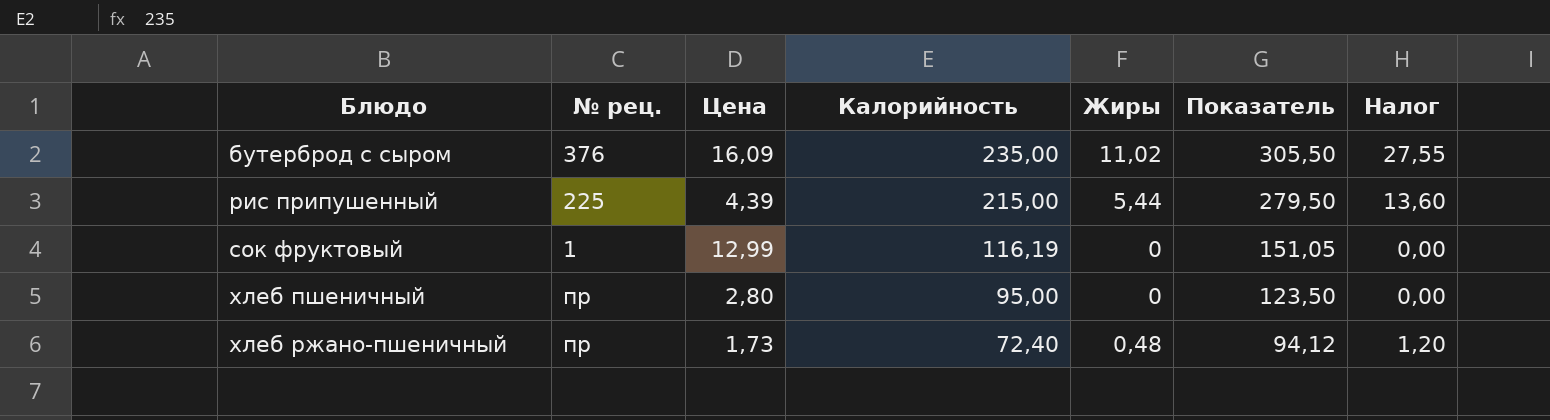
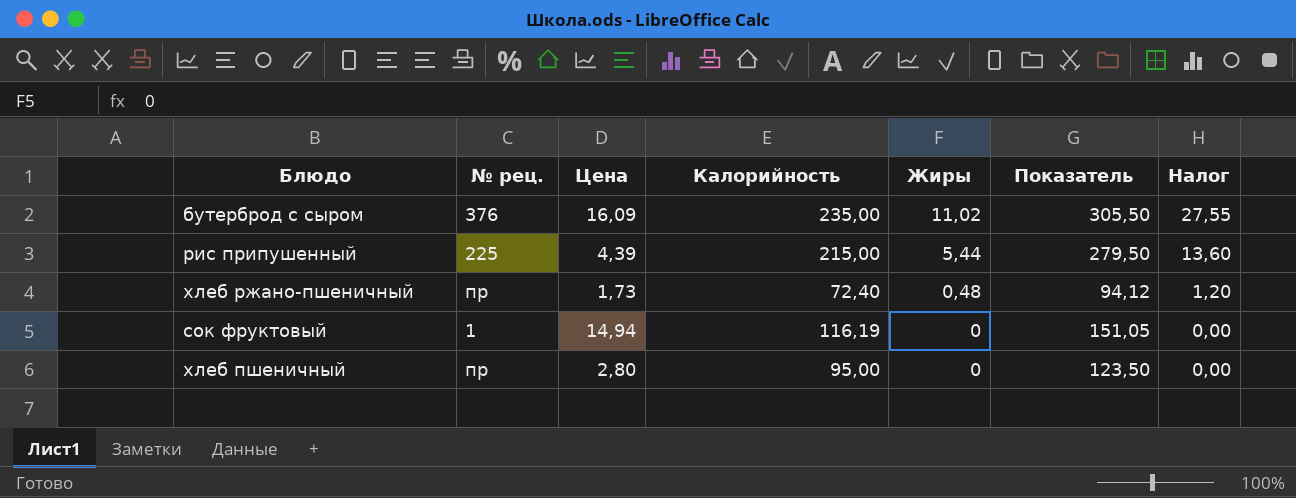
row order: Блюдо ascending -> Жиры descending
сок фруктовый | Цена: 12,99 -> 14,94

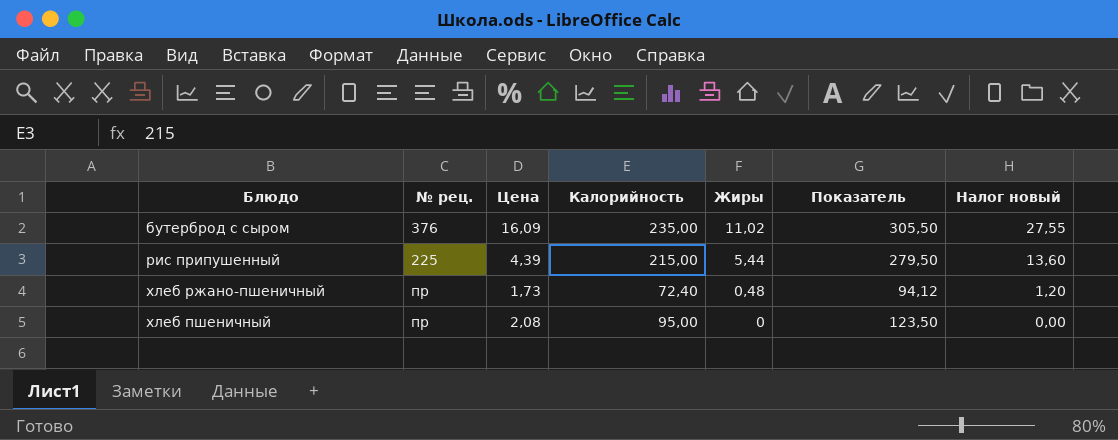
column name: Налог -> Налог новый
row сок фруктовый: 1 | 14,94 | 116,19 | 0 | 151,05 | 0,00 -> none
хлеб пшеничный | Цена: 2,80 -> 2,08

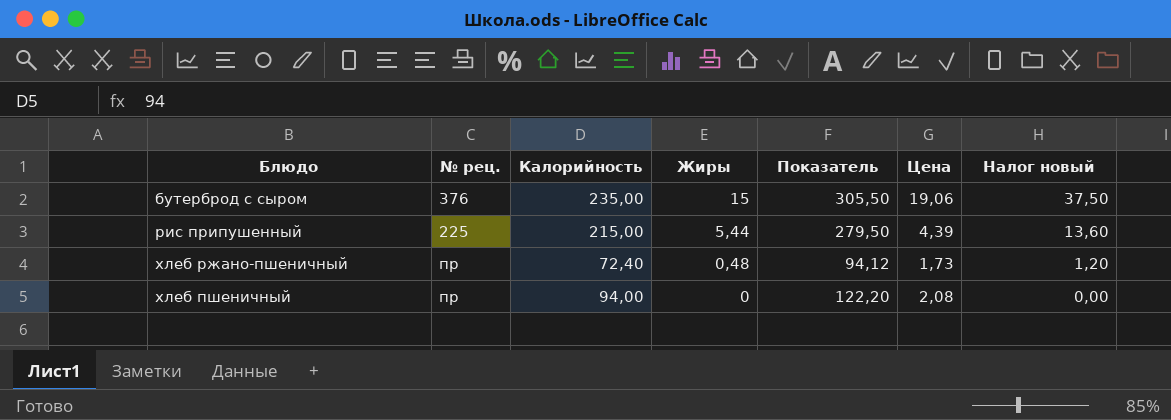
column Цена | position: 3 -> 6
бутерброд с сыром | Жиры: 11,02 -> 15
бутерброд с сыром | Цена: 16,09 -> 19,06
бутерброд с сыром | Налог новый: 27,55 -> 37,50
хлеб пшеничный | Калорийность: 95,00 -> 94,00
хлеб пшеничный | Показатель: 123,50 -> 122,20

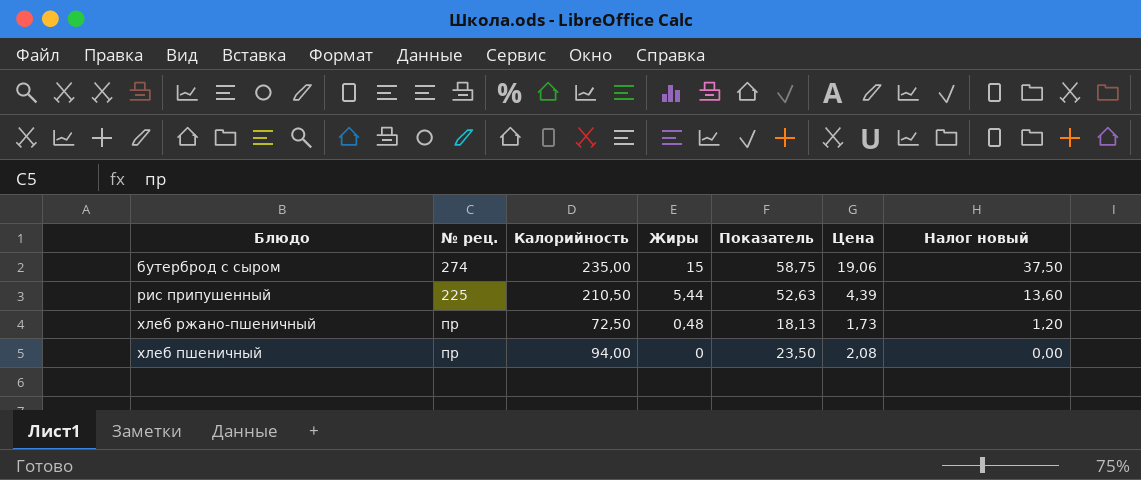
column Показатель | formula: [Калорийность] * 1,3 -> [Калорийность] * 0,25
бутерброд с сыром | № рец.: 376 -> 274
рис припушенный | Калорийность: 215,00 -> 210,50
хлеб ржано-пшеничный | Калорийность: 72,40 -> 72,50

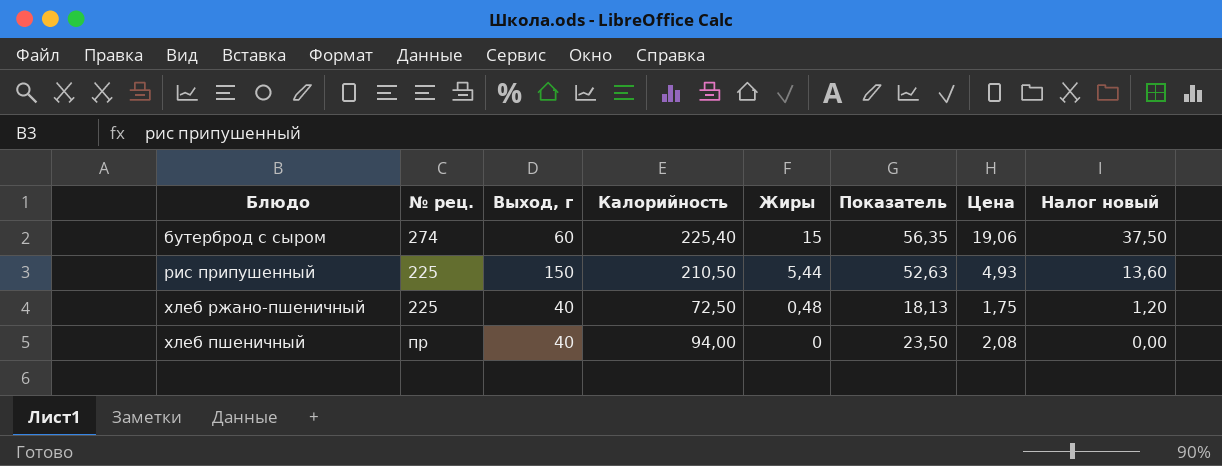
column Выход, г | position: none -> 3
бутерброд с сыром | Калорийность: 235,00 -> 225,40
бутерброд с сыром | Показатель: 58,75 -> 56,35
рис припушенный | Цена: 4,39 -> 4,93
хлеб ржано-пшеничный | № рец.: пр -> 225
хлеб ржано-пшеничный | Цена: 1,73 -> 1,75

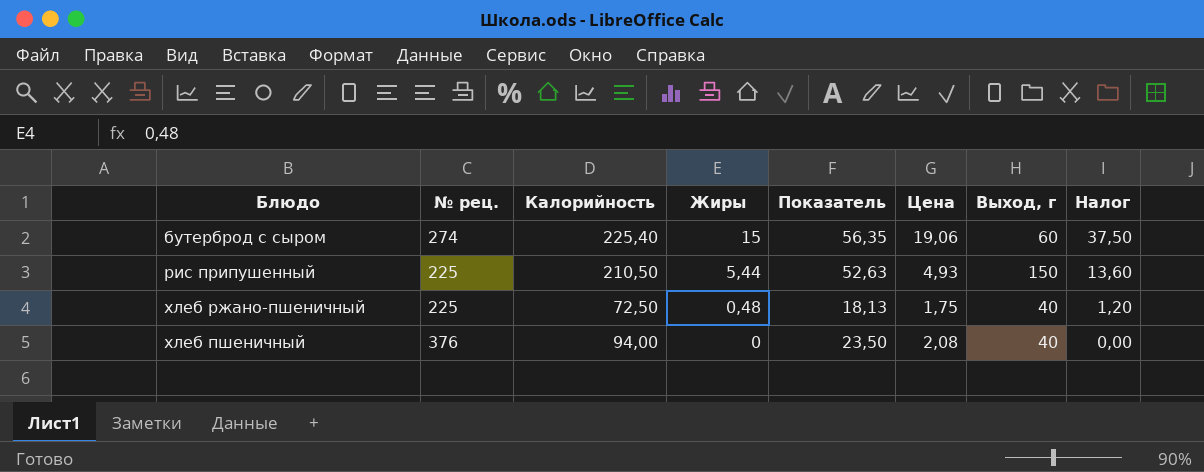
column Выход, г | position: 3 -> 7
column name: Налог новый -> Налог
хлеб пшеничный | № рец.: пр -> 376

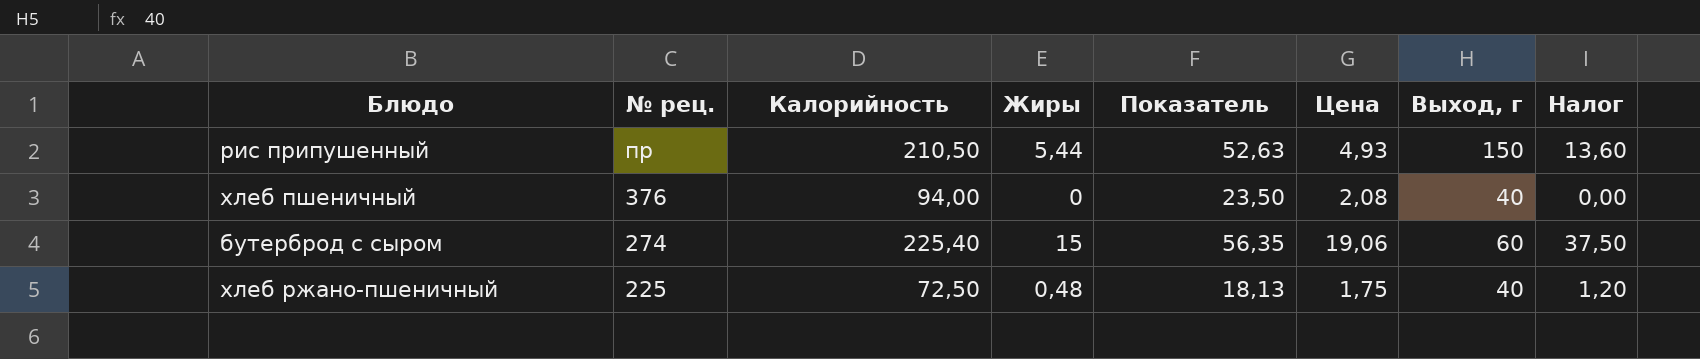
row order: Жиры descending -> № рец. descending
рис припушенный | № рец.: 225 -> пр

